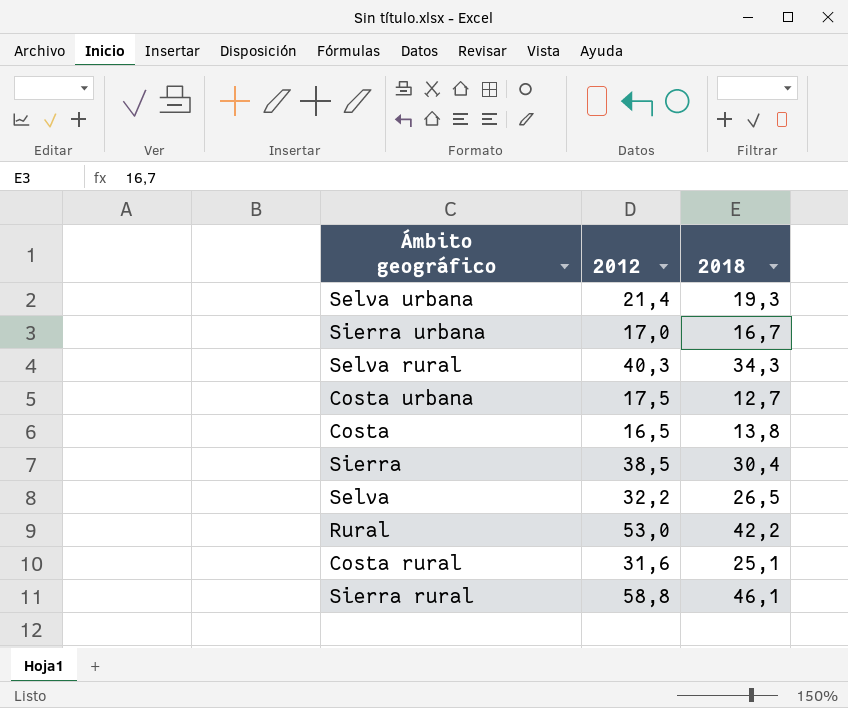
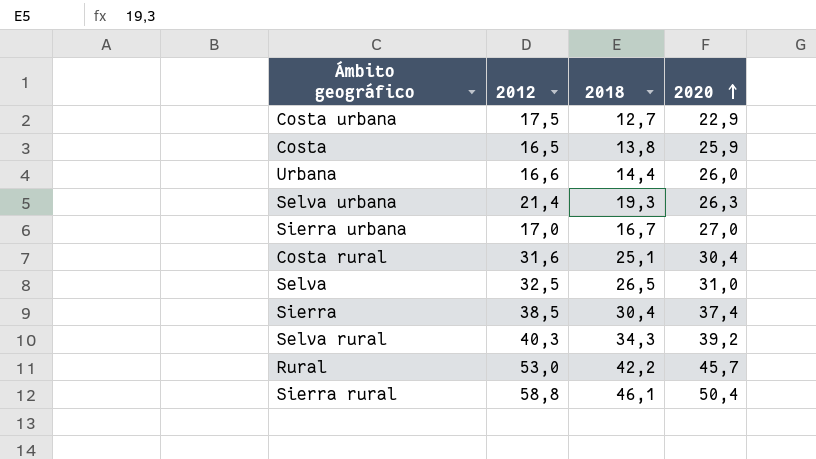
row order: none -> 2020 ascending
column 2020 | position: none -> 4
row Urbana: none -> 16,6 | 14,4 | 26,0
Selva | 2012: 32,2 -> 32,5

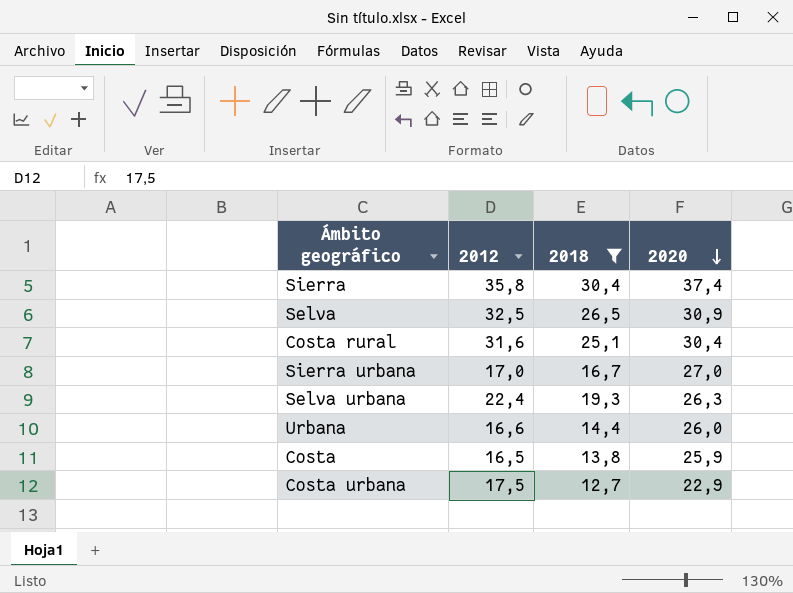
filter: none -> 2018 <= 30,4
row order: 2020 ascending -> 2020 descending
Sierra | 2012: 38,5 -> 35,8
Selva | 2020: 31,0 -> 30,9
Selva urbana | 2012: 21,4 -> 22,4

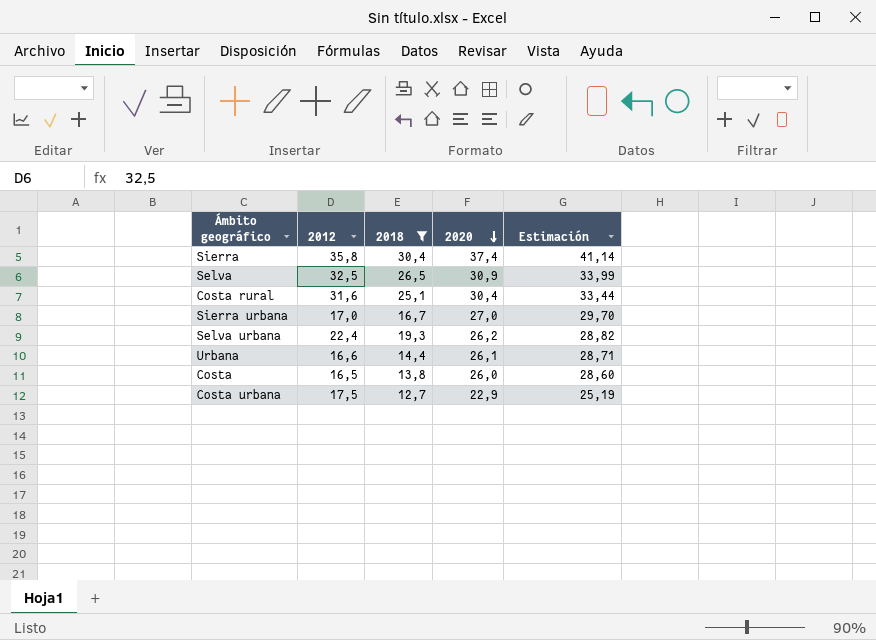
column Estimación | formula: none -> [2020] * 1,1
Selva urbana | 2020: 26,3 -> 26,2
Urbana | 2020: 26,0 -> 26,1
Costa | 2020: 25,9 -> 26,0

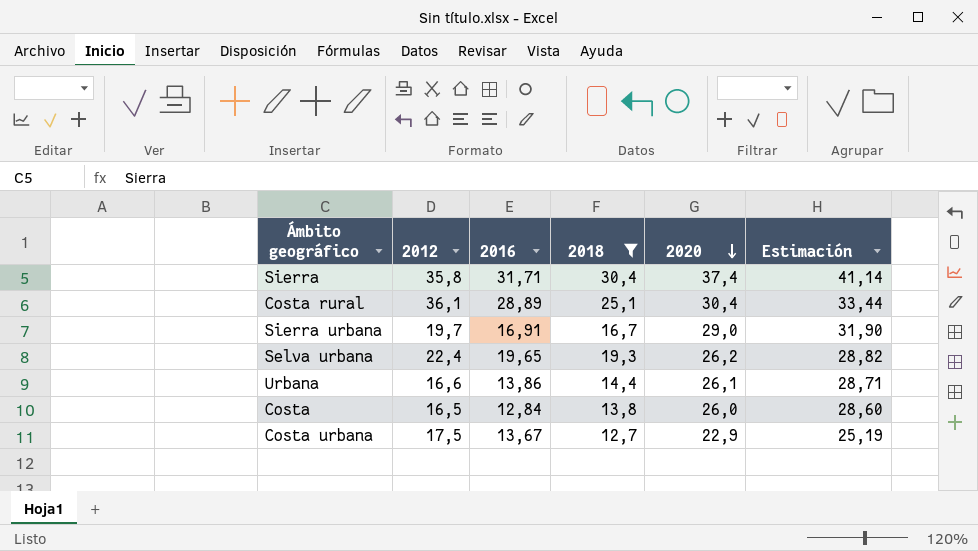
column 2016 | position: none -> 3
row Selva: 32,5 | 26,5 | 30,9 | 33,99 -> none
Costa rural | 2012: 31,6 -> 36,1
Sierra urbana | 2012: 17,0 -> 19,7
Sierra urbana | 2020: 27,0 -> 29,0
Sierra urbana | Estimación: 29,70 -> 31,90

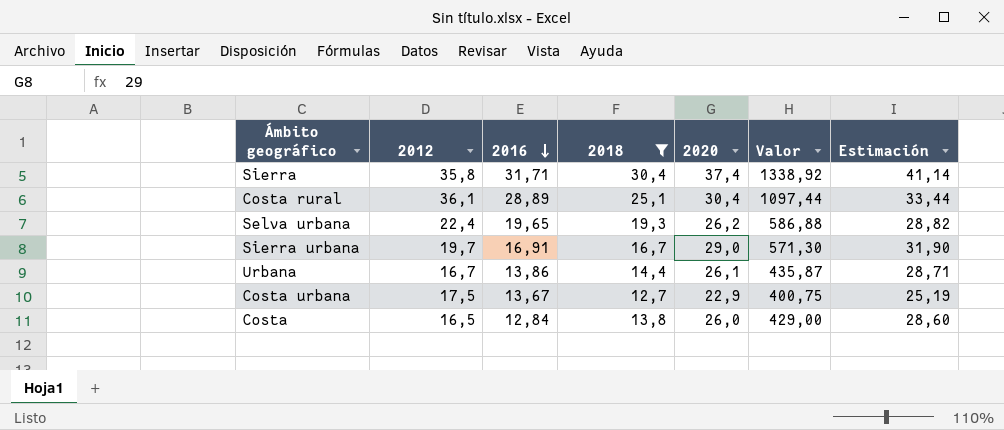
row order: 2020 descending -> 2016 descending
column Valor | formula: none -> [2012] * [2020]
Urbana | 2012: 16,6 -> 16,7

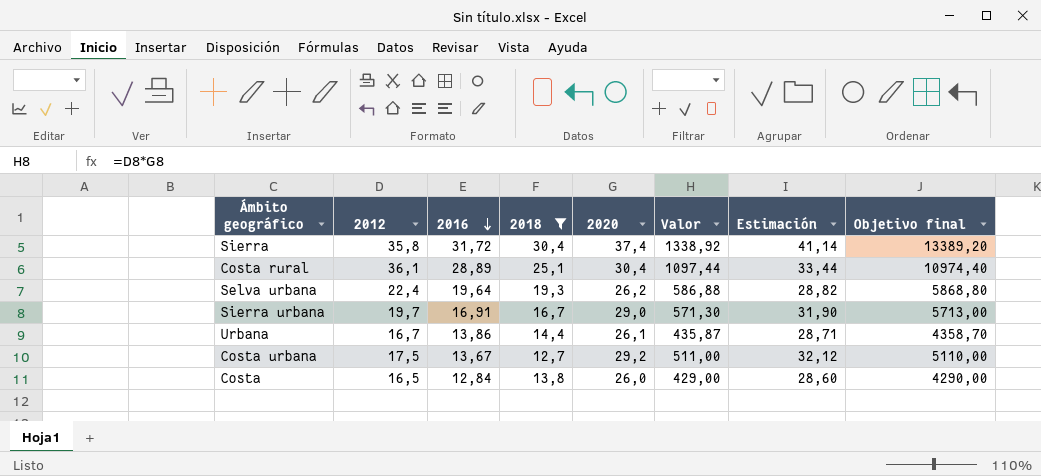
column Objetivo final | formula: none -> [Valor] * 10
Sierra | 2016: 31,71 -> 31,72
Selva urbana | 2016: 19,65 -> 19,64
Costa urbana | 2020: 22,9 -> 29,2
Costa urbana | Valor: 400,75 -> 511,00
Costa urbana | Estimación: 25,19 -> 32,12

